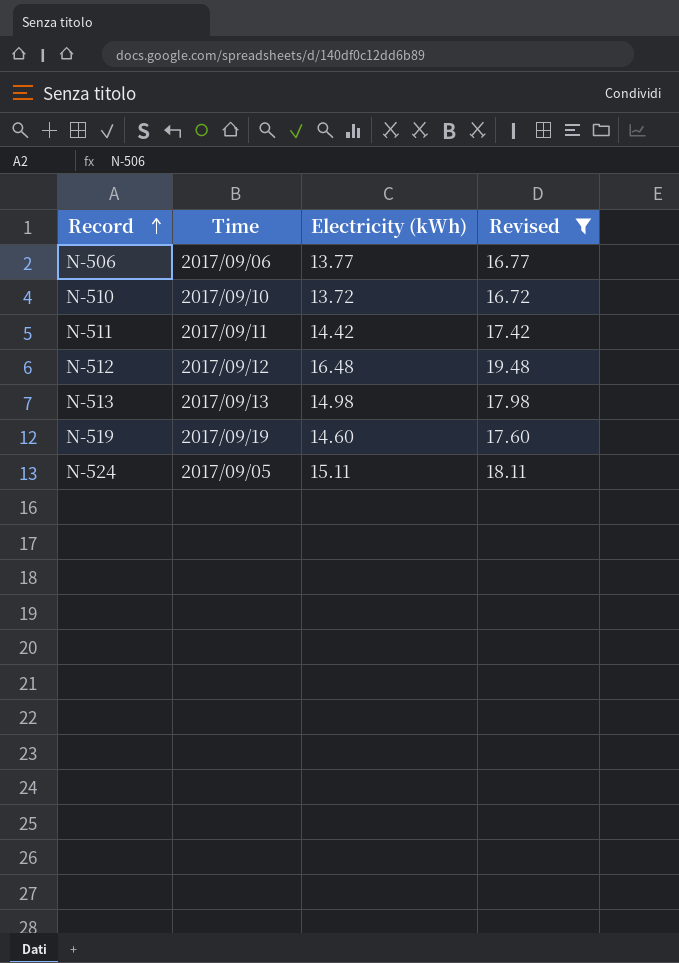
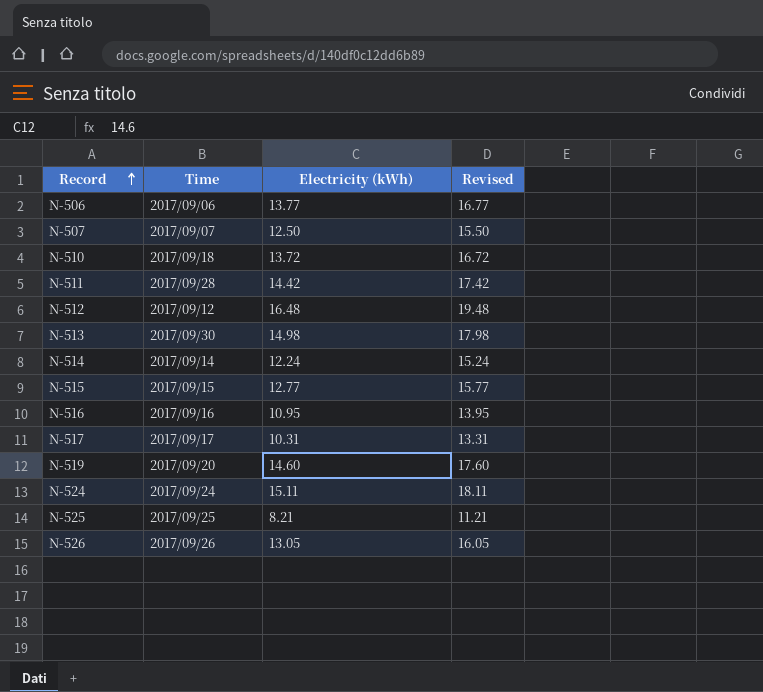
filter: Revised >= 16.72 -> none
N-510 | Time: 2017/09/10 -> 2017/09/18
N-511 | Time: 2017/09/11 -> 2017/09/28
N-513 | Time: 2017/09/13 -> 2017/09/30
N-519 | Time: 2017/09/19 -> 2017/09/20
N-524 | Time: 2017/09/05 -> 2017/09/24

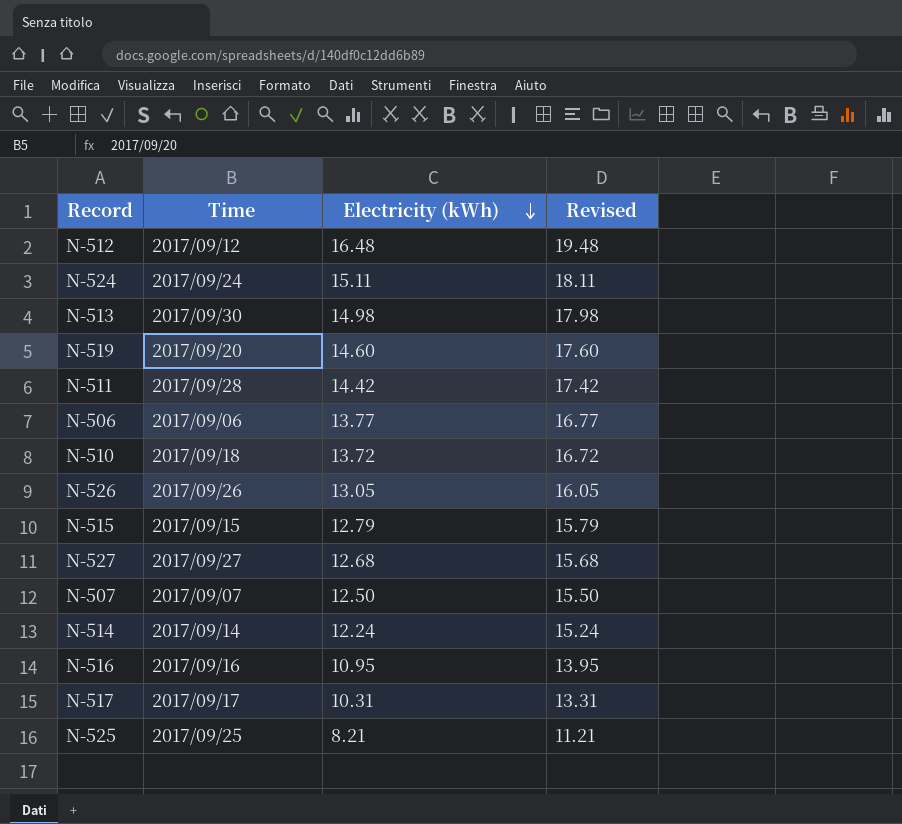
row order: Record ascending -> Electricity (kWh) descending
N-515 | Electricity (kWh): 12.77 -> 12.79
N-515 | Revised: 15.77 -> 15.79
row N-527: none -> 2017/09/27 | 12.68 | 15.68

